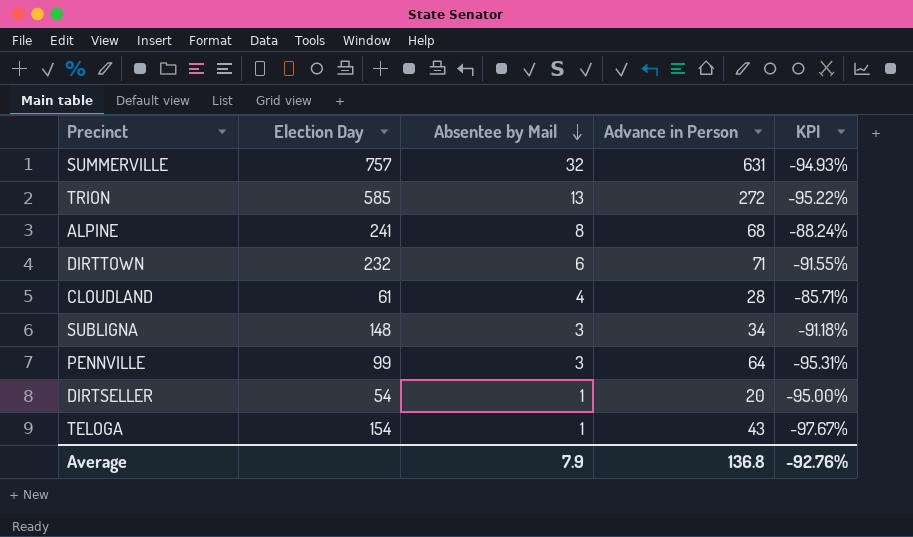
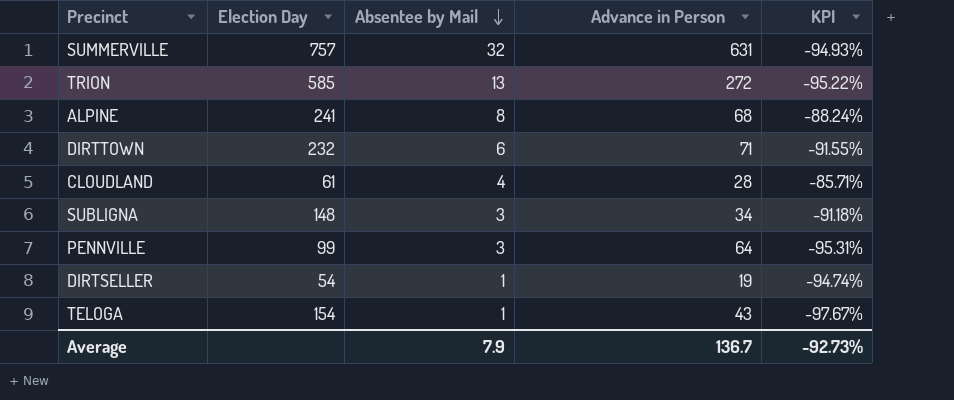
DIRTSELLER | Advance in Person: 20 -> 19
DIRTSELLER | KPI: -95.00% -> -94.74%
Average | Advance in Person: 136.8 -> 136.7
Average | KPI: -92.76% -> -92.73%

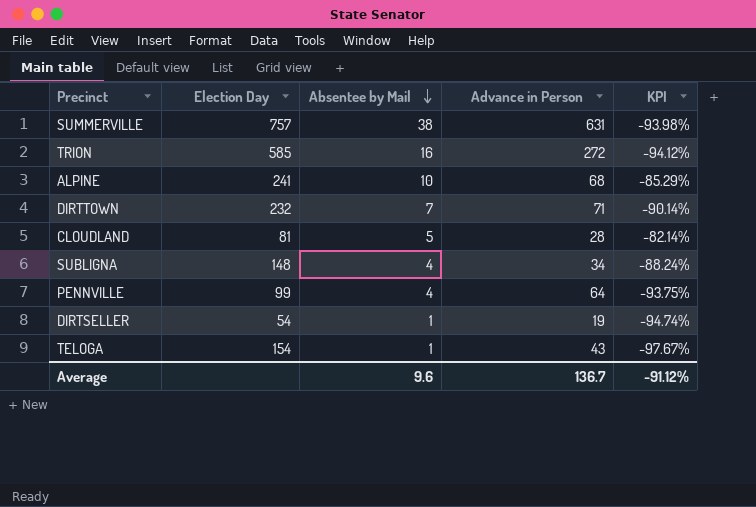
SUMMERVILLE | Absentee by Mail: 32 -> 38
SUMMERVILLE | KPI: -94.93% -> -93.98%
TRION | Absentee by Mail: 13 -> 16
TRION | KPI: -95.22% -> -94.12%
ALPINE | Absentee by Mail: 8 -> 10
ALPINE | KPI: -88.24% -> -85.29%
DIRTTOWN | Absentee by Mail: 6 -> 7
DIRTTOWN | KPI: -91.55% -> -90.14%
CLOUDLAND | Election Day: 61 -> 81
CLOUDLAND | Absentee by Mail: 4 -> 5
CLOUDLAND | KPI: -85.71% -> -82.14%
SUBLIGNA | Absentee by Mail: 3 -> 4
SUBLIGNA | KPI: -91.18% -> -88.24%
PENNVILLE | Absentee by Mail: 3 -> 4
PENNVILLE | KPI: -95.31% -> -93.75%
Average | Absentee by Mail: 7.9 -> 9.6
Average | KPI: -92.73% -> -91.12%

